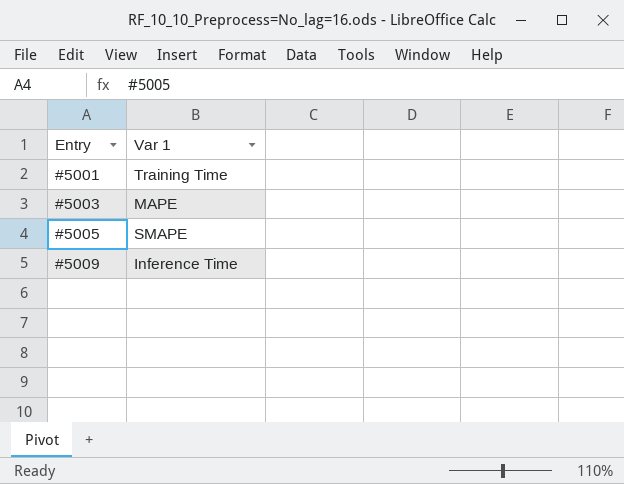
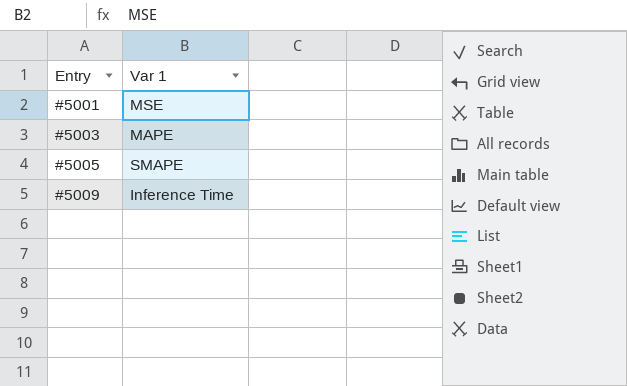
#5001 | Var 1: Training Time -> MSE

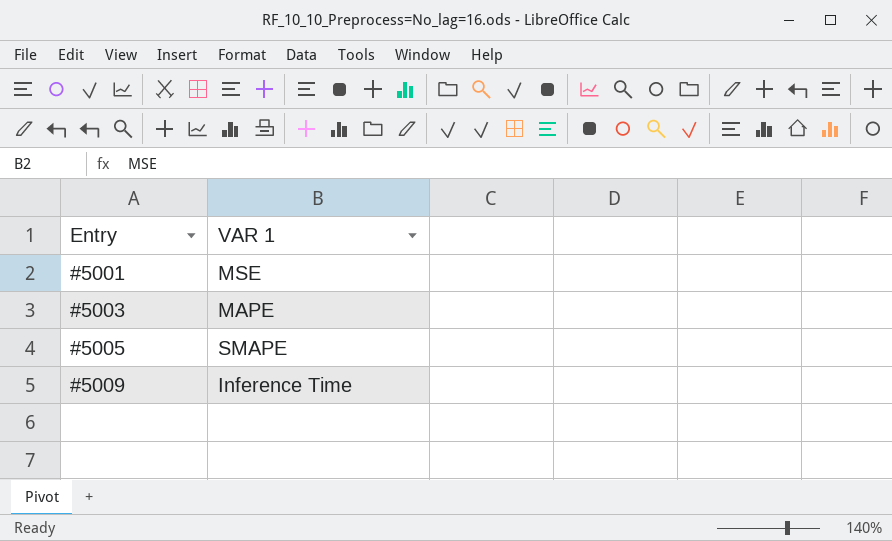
column name: Var 1 -> VAR 1

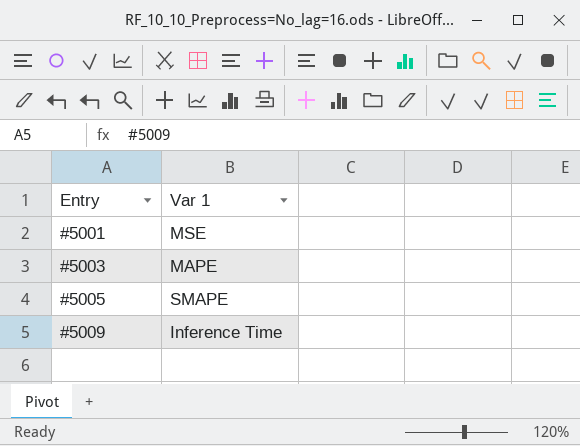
column name: VAR 1 -> Var 1

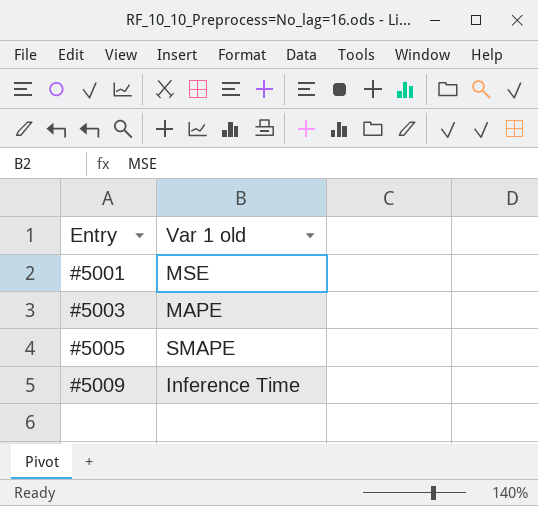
column name: Var 1 -> Var 1 old

